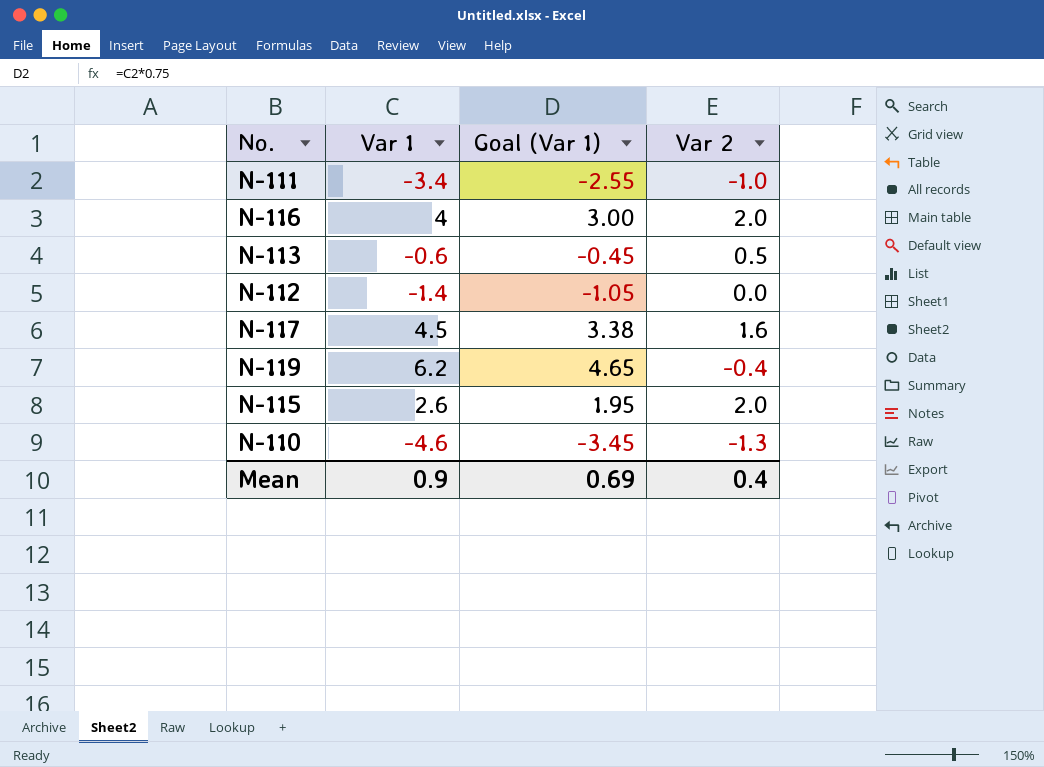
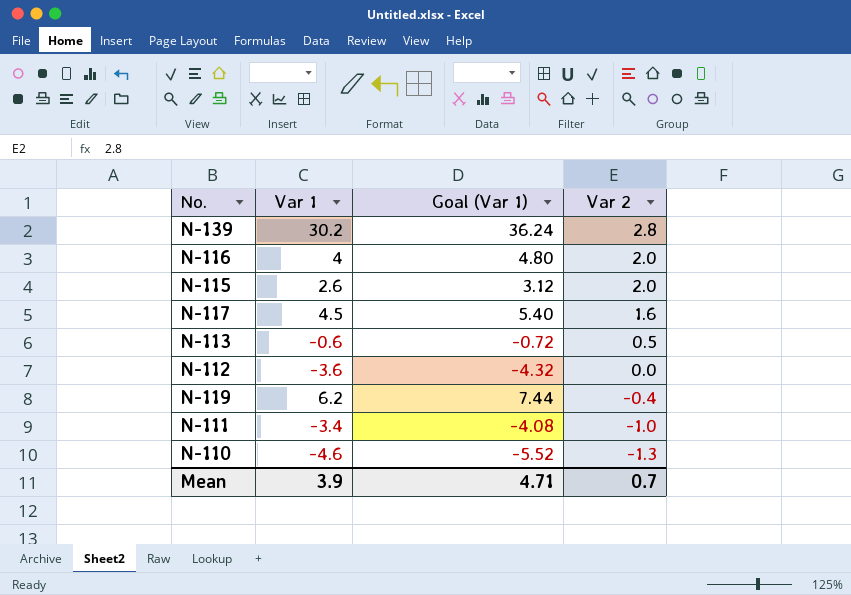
row order: none -> Var 2 descending
column Goal (Var 1) | formula: [Var 1] * 0.75 -> [Var 1] * 1.2
row N-139: none -> 30.2 | 36.24 | 2.8
N-112 | Var 1: -1.4 -> -3.6
Mean | Var 1: 0.9 -> 3.9
Mean | Goal (Var 1): 0.69 -> 4.71
Mean | Var 2: 0.4 -> 0.7

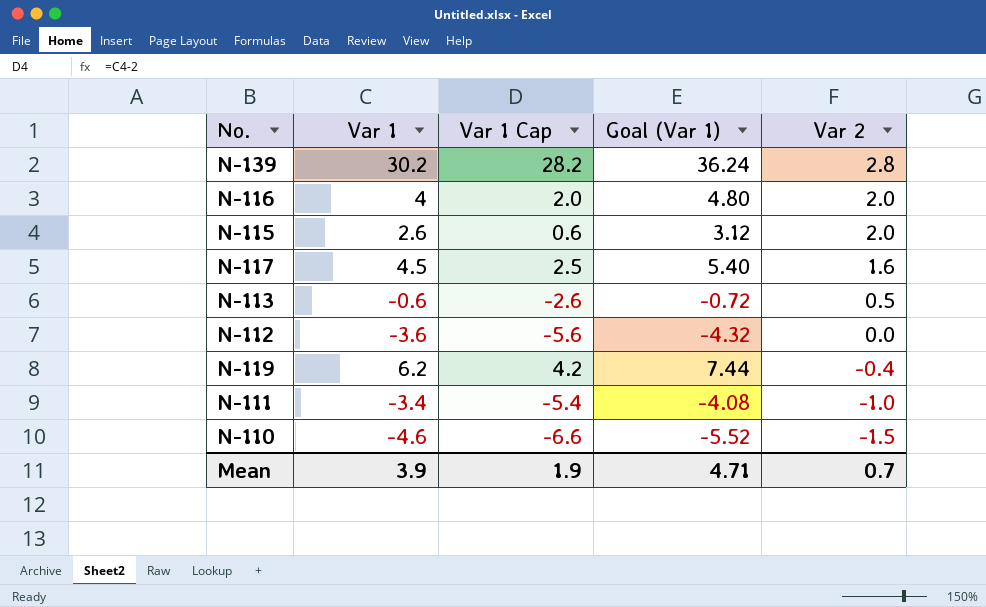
column Var 1 Cap | formula: none -> [Var 1] - 2
N-110 | Var 2: -1.3 -> -1.5

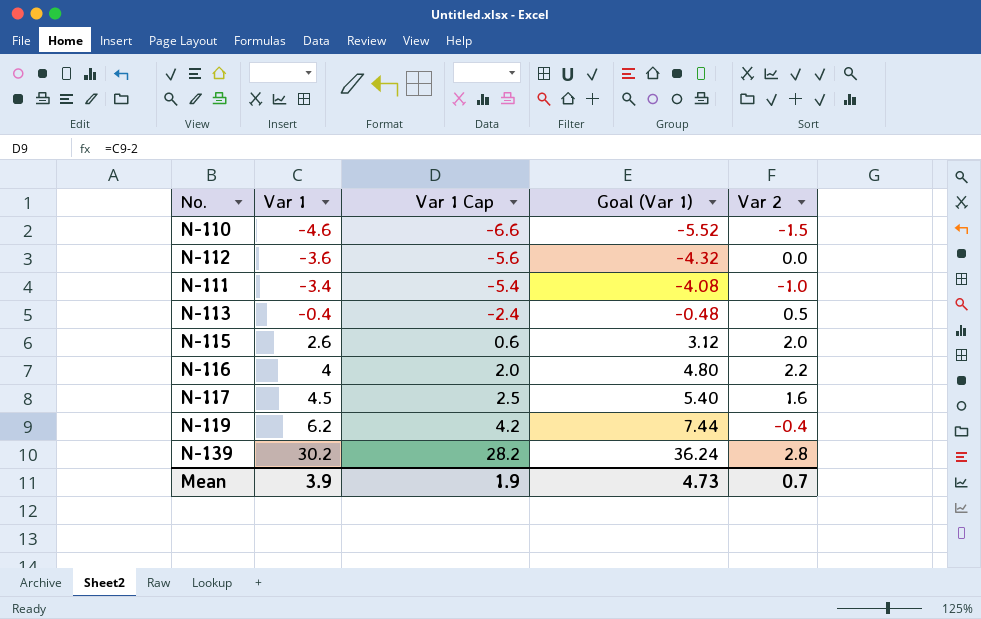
row order: Var 2 descending -> Var 1 ascending
N-113 | Var 1: -0.6 -> -0.4
N-113 | Var 1 Cap: -2.6 -> -2.4
N-113 | Goal (Var 1): -0.72 -> -0.48
N-116 | Var 2: 2.0 -> 2.2
Mean | Goal (Var 1): 4.71 -> 4.73

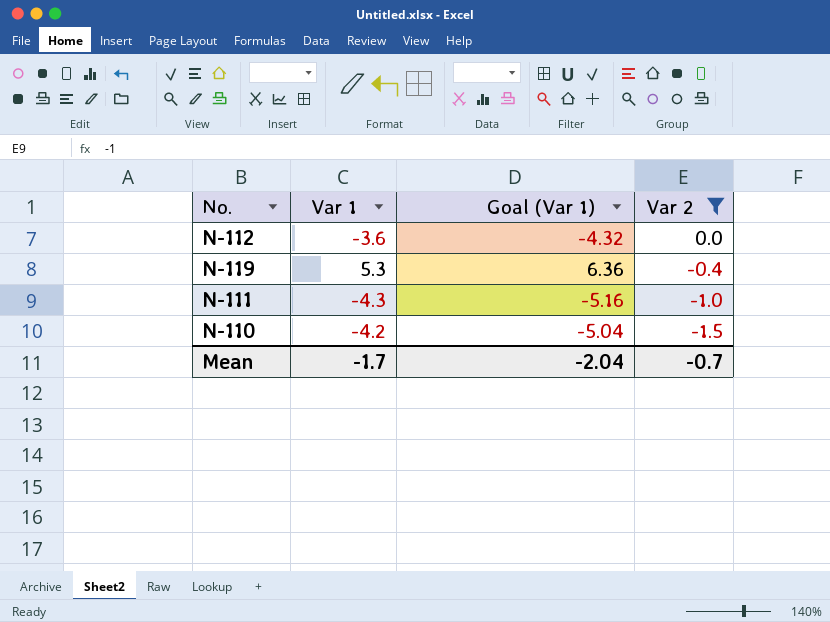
filter: none -> Var 2 <= 0.0
row order: Var 1 ascending -> Var 2 descending
column Var 1 Cap | formula: [Var 1] - 2 -> none
N-119 | Var 1: 6.2 -> 5.3
N-119 | Goal (Var 1): 7.44 -> 6.36
N-111 | Var 1: -3.4 -> -4.3
N-111 | Goal (Var 1): -4.08 -> -5.16
N-110 | Var 1: -4.6 -> -4.2
N-110 | Goal (Var 1): -5.52 -> -5.04
Mean | Var 1: 3.9 -> -1.7
Mean | Goal (Var 1): 4.73 -> -2.04
Mean | Var 2: 0.7 -> -0.7

